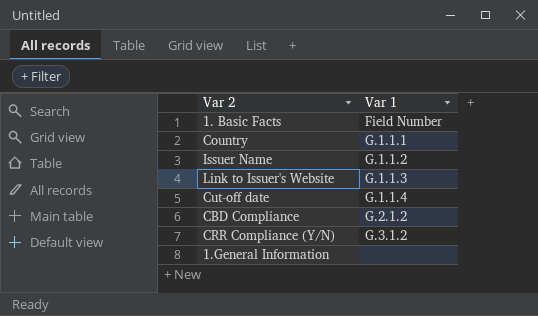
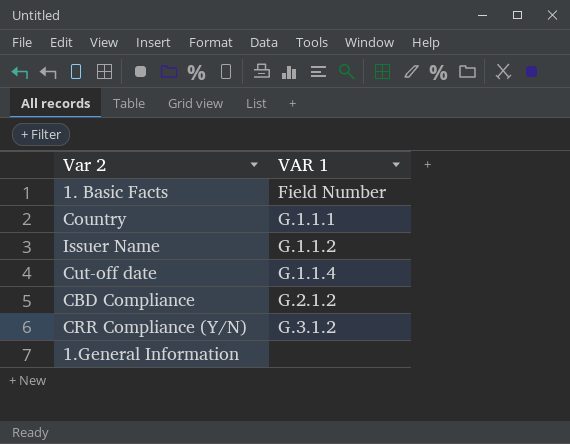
column name: Var 1 -> VAR 1
row Link to Issuer's Website: G.1.1.3 -> none

